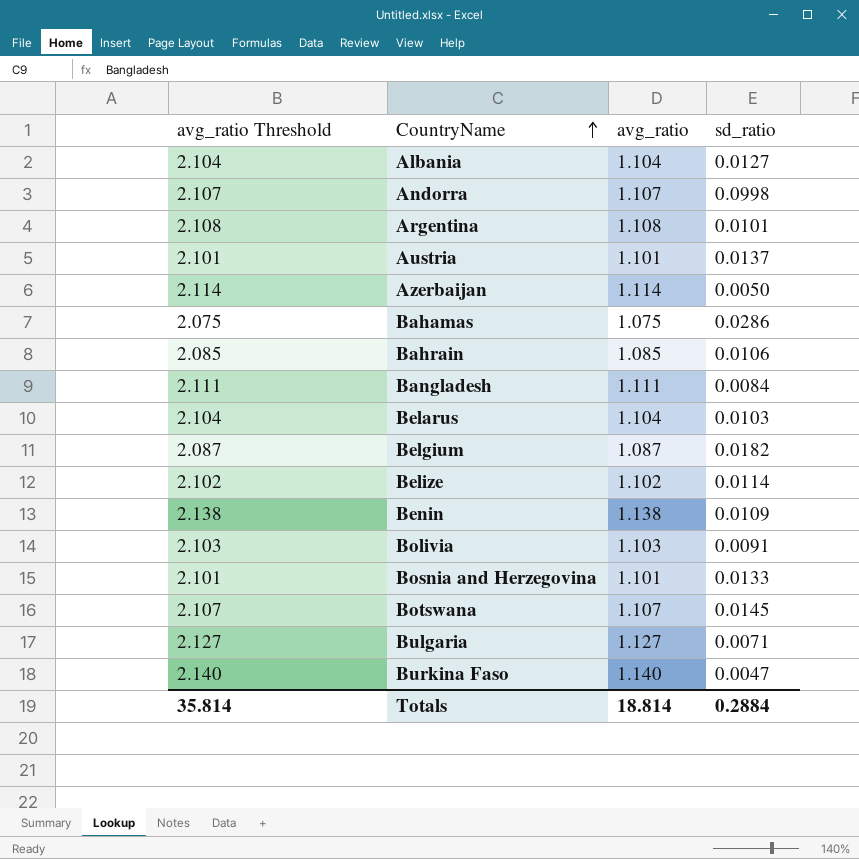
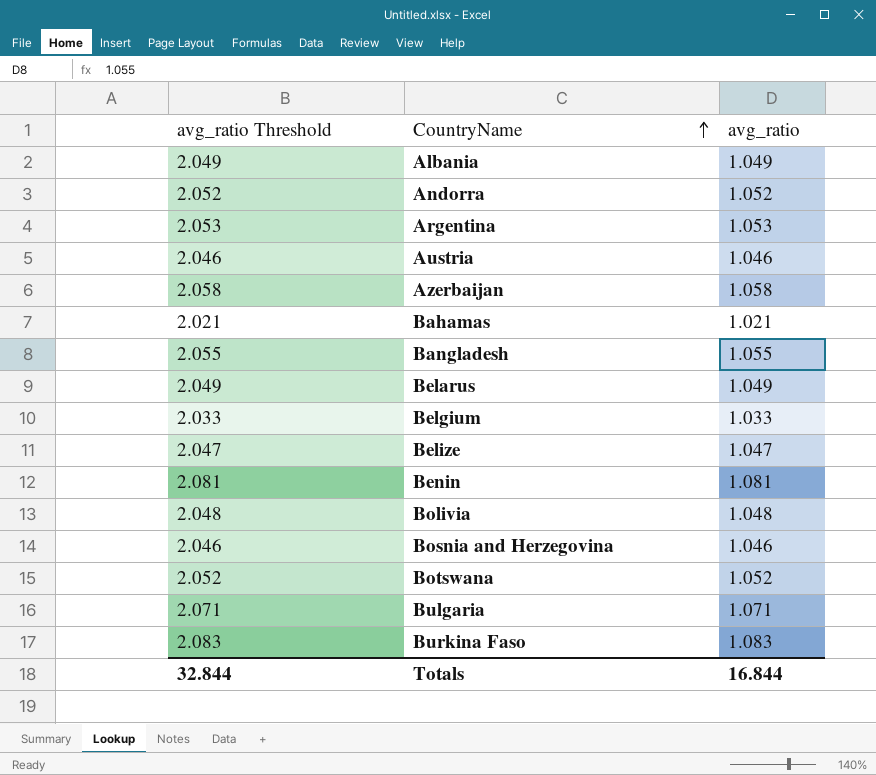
column sd_ratio | position: 4 -> none
row Bahrain: 2.085 | 1.085 | 0.0106 -> none
Albania | avg_ratio Threshold: 2.104 -> 2.049
Albania | avg_ratio: 1.104 -> 1.049
Andorra | avg_ratio Threshold: 2.107 -> 2.052
Andorra | avg_ratio: 1.107 -> 1.052
Argentina | avg_ratio Threshold: 2.108 -> 2.053
Argentina | avg_ratio: 1.108 -> 1.053
Austria | avg_ratio Threshold: 2.101 -> 2.046
Austria | avg_ratio: 1.101 -> 1.046
Azerbaijan | avg_ratio Threshold: 2.114 -> 2.058
Azerbaijan | avg_ratio: 1.114 -> 1.058
Bahamas | avg_ratio Threshold: 2.075 -> 2.021
Bahamas | avg_ratio: 1.075 -> 1.021
Bangladesh | avg_ratio Threshold: 2.111 -> 2.055
Bangladesh | avg_ratio: 1.111 -> 1.055
Belarus | avg_ratio Threshold: 2.104 -> 2.049
Belarus | avg_ratio: 1.104 -> 1.049
Belgium | avg_ratio Threshold: 2.087 -> 2.033
Belgium | avg_ratio: 1.087 -> 1.033
Belize | avg_ratio Threshold: 2.102 -> 2.047
Belize | avg_ratio: 1.102 -> 1.047
Benin | avg_ratio Threshold: 2.138 -> 2.081
Benin | avg_ratio: 1.138 -> 1.081
Bolivia | avg_ratio Threshold: 2.103 -> 2.048
Bolivia | avg_ratio: 1.103 -> 1.048
Bosnia and Herzegovina | avg_ratio Threshold: 2.101 -> 2.046
Bosnia and Herzegovina | avg_ratio: 1.101 -> 1.046
Botswana | avg_ratio Threshold: 2.107 -> 2.052
Botswana | avg_ratio: 1.107 -> 1.052
Bulgaria | avg_ratio Threshold: 2.127 -> 2.071
Bulgaria | avg_ratio: 1.127 -> 1.071
Burkina Faso | avg_ratio Threshold: 2.140 -> 2.083
Burkina Faso | avg_ratio: 1.140 -> 1.083
Totals | avg_ratio Threshold: 35.814 -> 32.844
Totals | avg_ratio: 18.814 -> 16.844

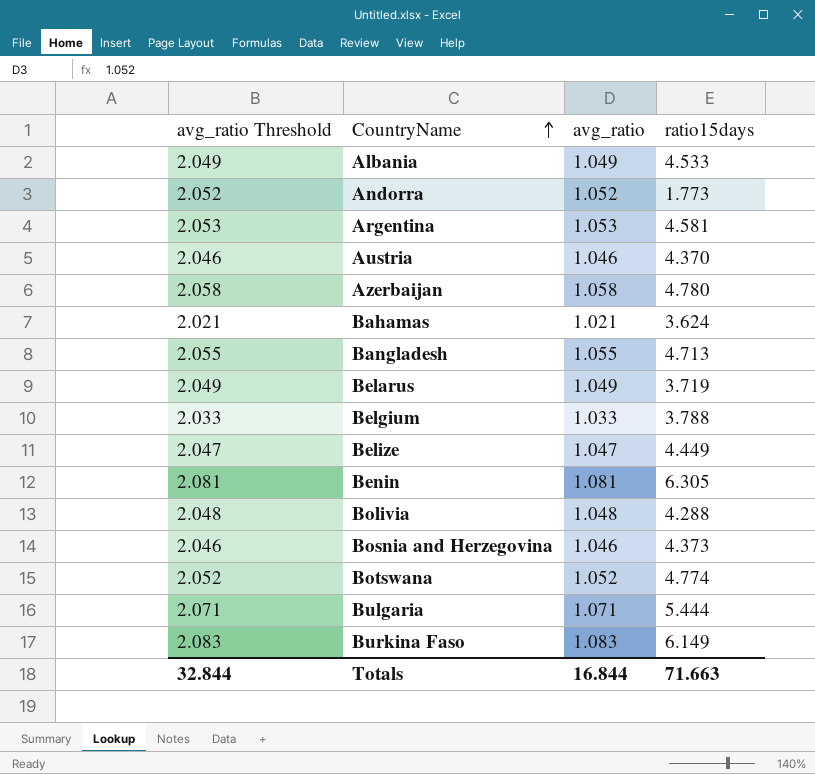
column ratio15days | position: none -> 4

